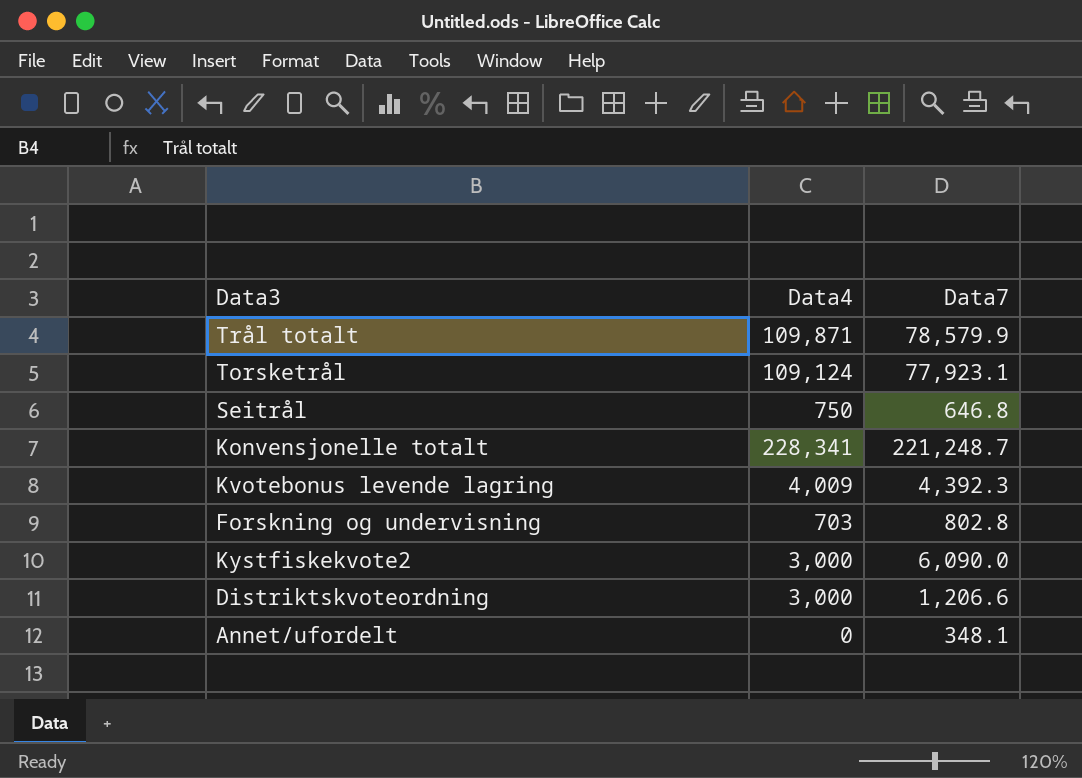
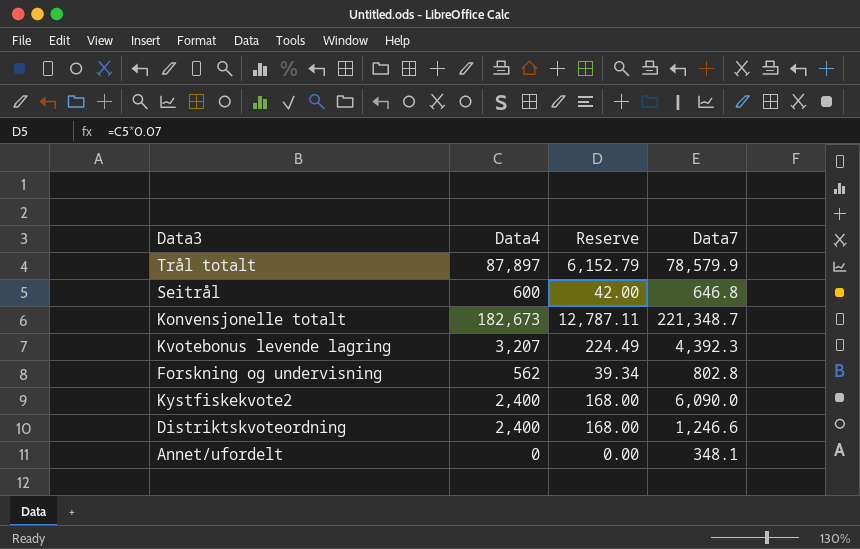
column Reserve | formula: none -> [Data4] * 0.07
row Torsketrål: 109,124 | 77,923.1 -> none
Trål totalt | Data4: 109,871 -> 87,897
Seitrål | Data4: 750 -> 600
Konvensjonelle totalt | Data4: 228,341 -> 182,673
Konvensjonelle totalt | Data7: 221,248.7 -> 221,348.7
Kvotebonus levende lagring | Data4: 4,009 -> 3,207
Forskning og undervisning | Data4: 703 -> 562
Kystfiskekvote2 | Data4: 3,000 -> 2,400
Distriktskvoteordning | Data4: 3,000 -> 2,400
Distriktskvoteordning | Data7: 1,206.6 -> 1,246.6

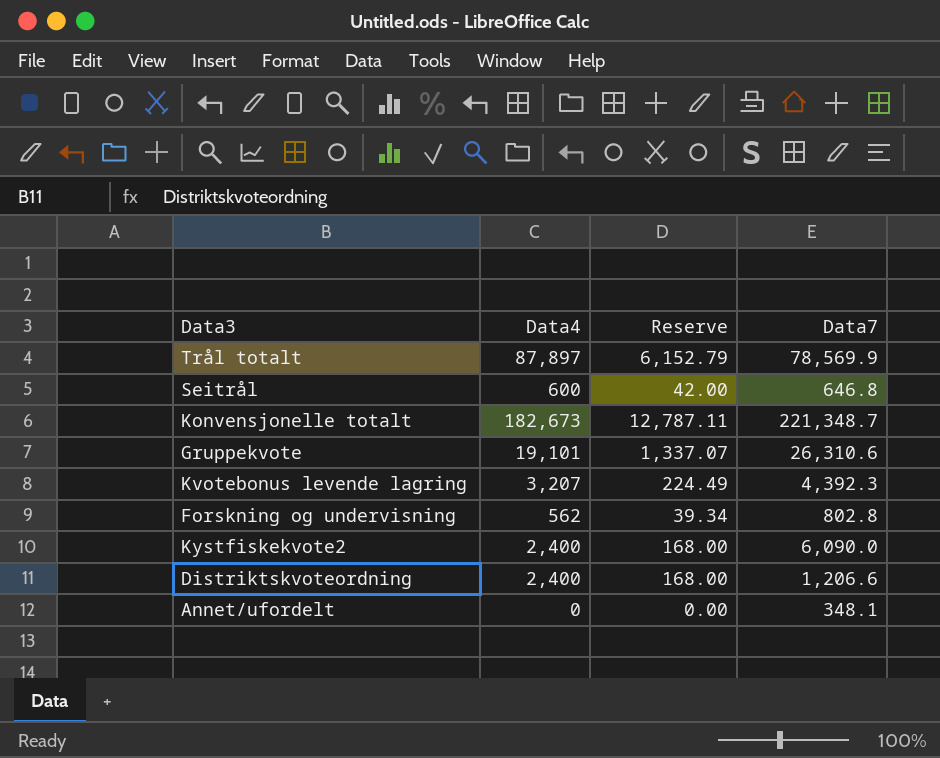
Trål totalt | Data7: 78,579.9 -> 78,569.9
row Gruppekvote: none -> 19,101 | 1,337.07 | 26,310.6
Distriktskvoteordning | Data7: 1,246.6 -> 1,206.6

